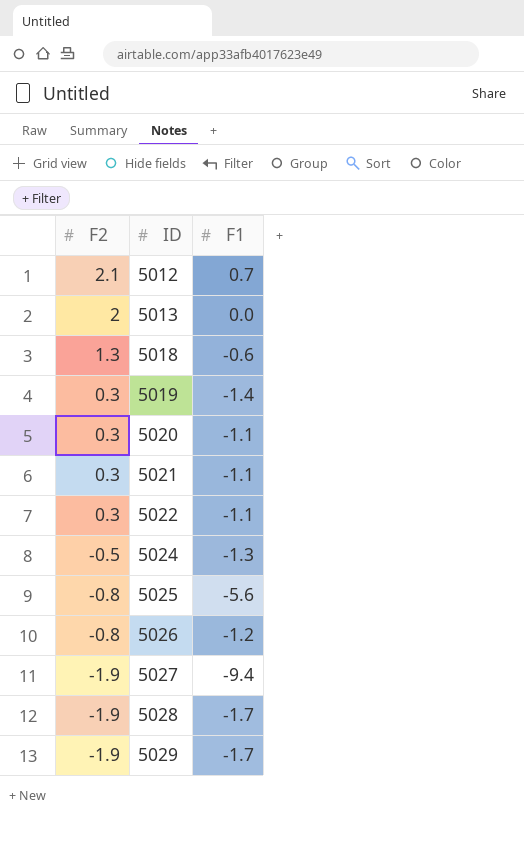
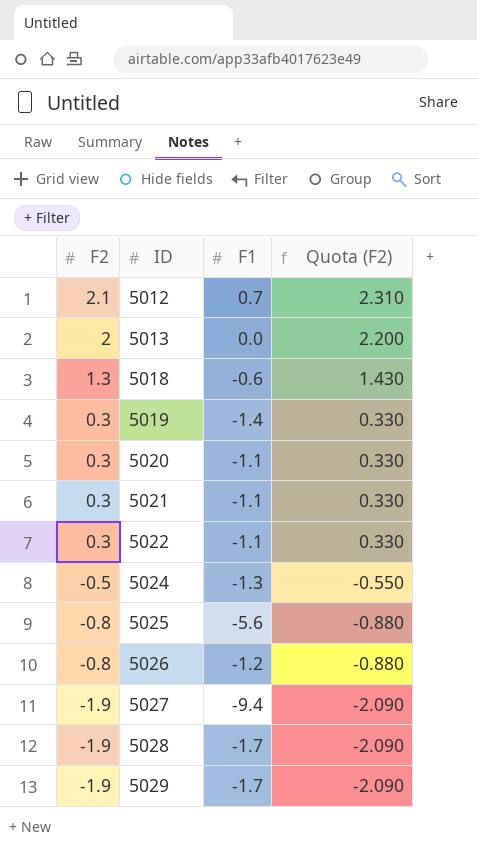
column Quota (F2) | formula: none -> [F2] * 1.1

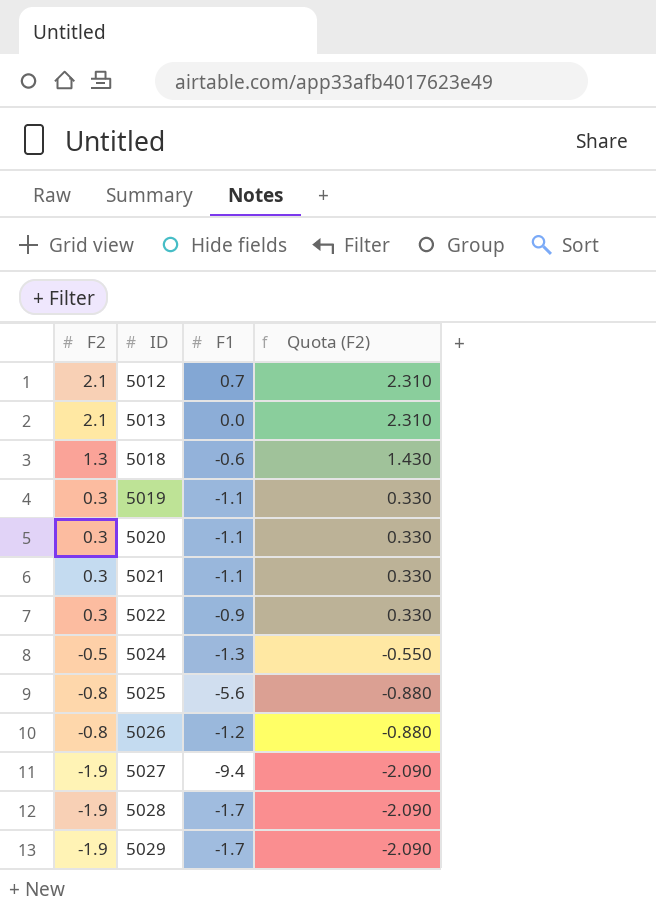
5013 | F2: 2 -> 2.1
5013 | Quota (F2): 2.200 -> 2.310
5019 | F1: -1.4 -> -1.1
5022 | F1: -1.1 -> -0.9

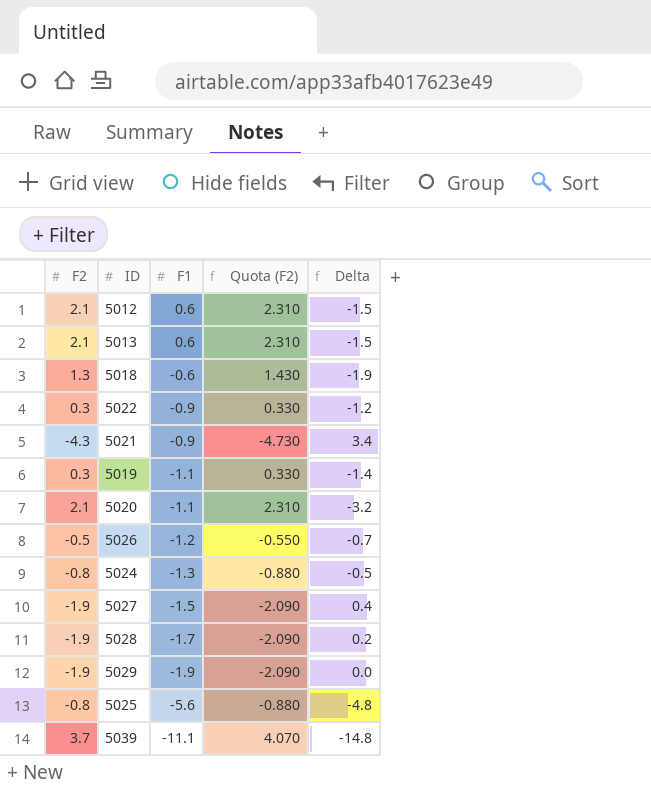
row order: F2 descending -> F1 descending
column Delta | formula: none -> [F1] - [F2]
5012 | F1: 0.7 -> 0.6
5013 | F1: 0.0 -> 0.6
5021 | F2: 0.3 -> -4.3
5021 | F1: -1.1 -> -0.9
5021 | Quota (F2): 0.330 -> -4.730
5020 | F2: 0.3 -> 2.1
5020 | Quota (F2): 0.330 -> 2.310
5026 | F2: -0.8 -> -0.5
5026 | Quota (F2): -0.880 -> -0.550
5024 | F2: -0.5 -> -0.8
5024 | Quota (F2): -0.550 -> -0.880
5027 | F1: -9.4 -> -1.5
5029 | F1: -1.7 -> -1.9
row 5039: none -> 3.7 | -11.1 | 4.070 | -14.8

